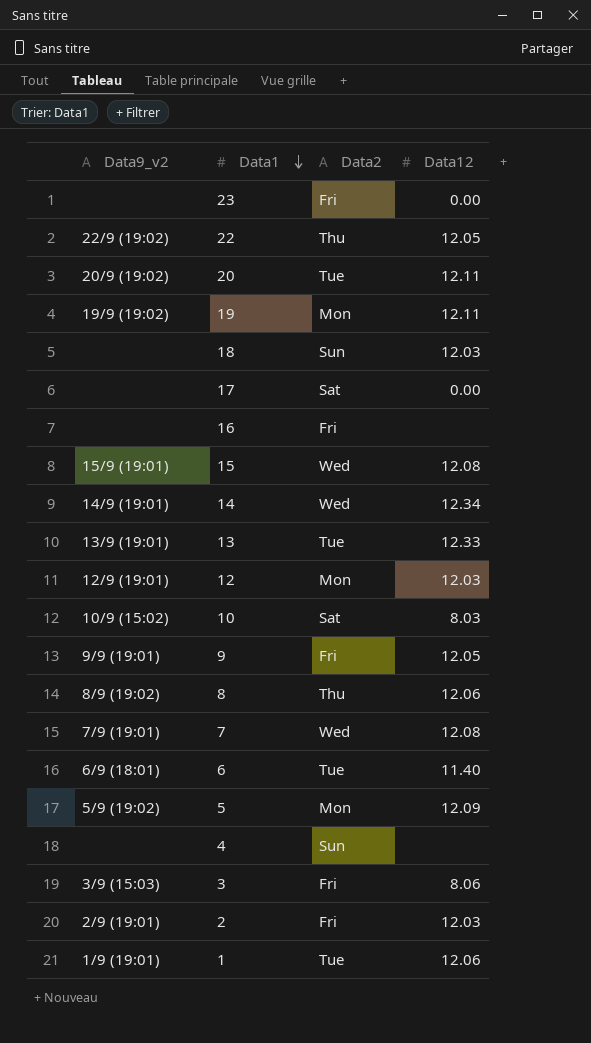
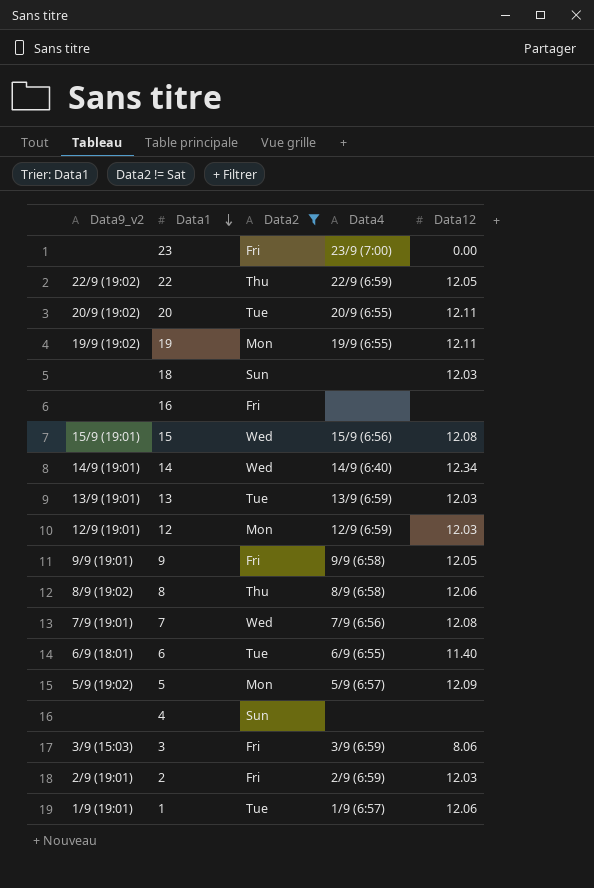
filter: none -> Data2 != Sat
column Data4 | position: none -> 4
13 | Data12: 12.33 -> 12.03

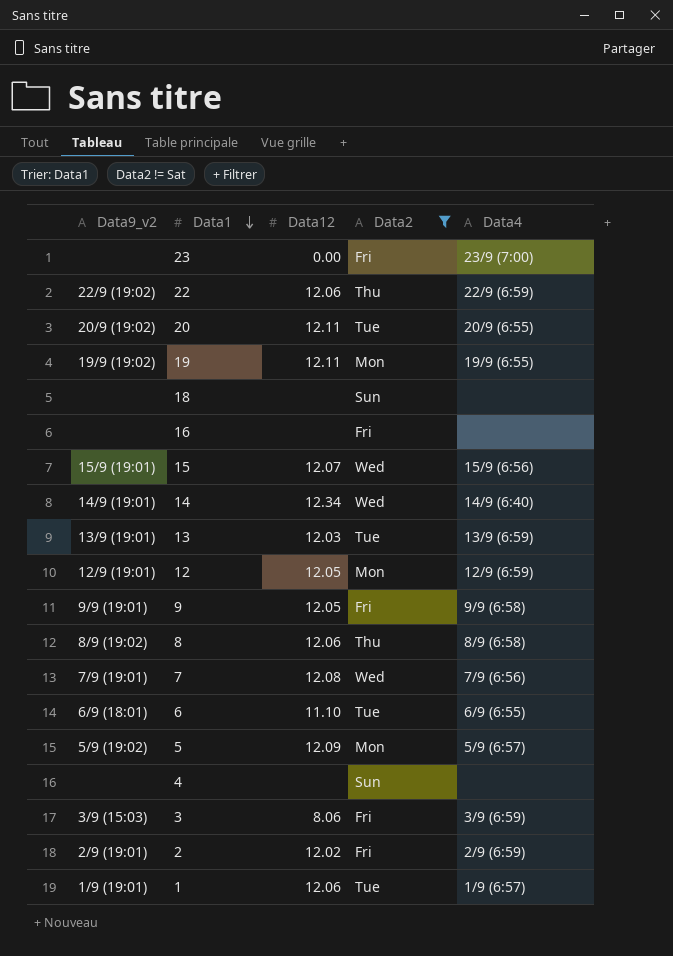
column Data12 | position: 5 -> 3
22 | Data12: 12.05 -> 12.06
18 | Data12: 12.03 -> none
15 | Data12: 12.08 -> 12.07
12 | Data12: 12.03 -> 12.05
6 | Data12: 11.40 -> 11.10
2 | Data12: 12.03 -> 12.02

